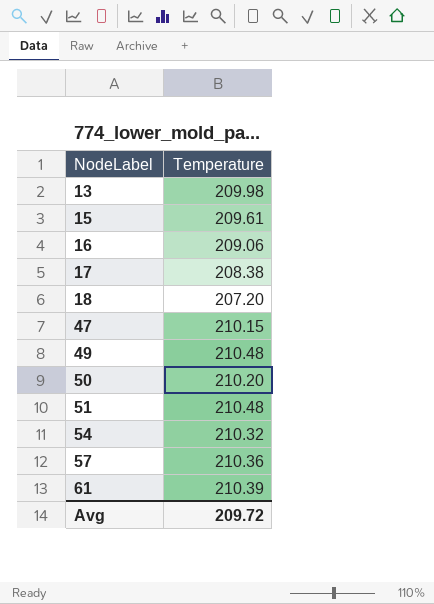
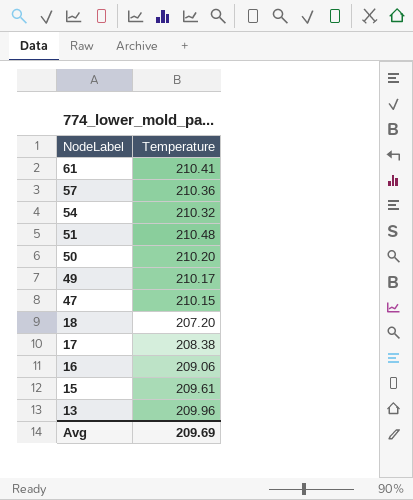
row order: NodeLabel ascending -> NodeLabel descending
61 | Temperature: 210.39 -> 210.41
49 | Temperature: 210.48 -> 210.17
13 | Temperature: 209.98 -> 209.96
Avg | Temperature: 209.72 -> 209.69

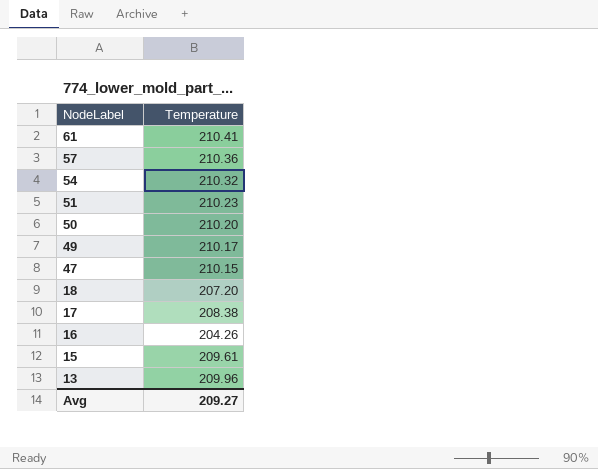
51 | Temperature: 210.48 -> 210.23
16 | Temperature: 209.06 -> 204.26
Avg | Temperature: 209.69 -> 209.27

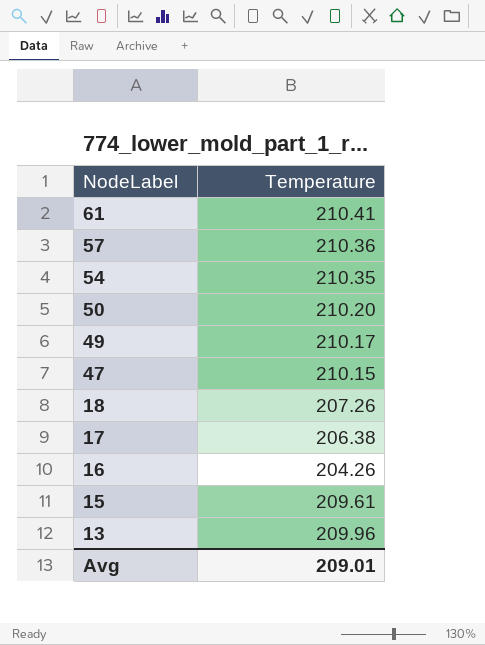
row 51: 210.23 -> none
54 | Temperature: 210.32 -> 210.35
18 | Temperature: 207.20 -> 207.26
17 | Temperature: 208.38 -> 206.38
Avg | Temperature: 209.27 -> 209.01

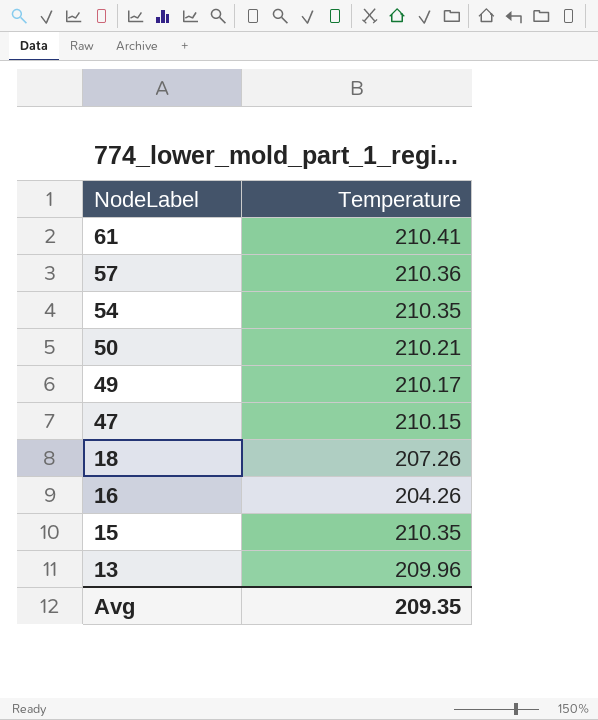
row 17: 206.38 -> none
50 | Temperature: 210.20 -> 210.21
15 | Temperature: 209.61 -> 210.35
Avg | Temperature: 209.01 -> 209.35

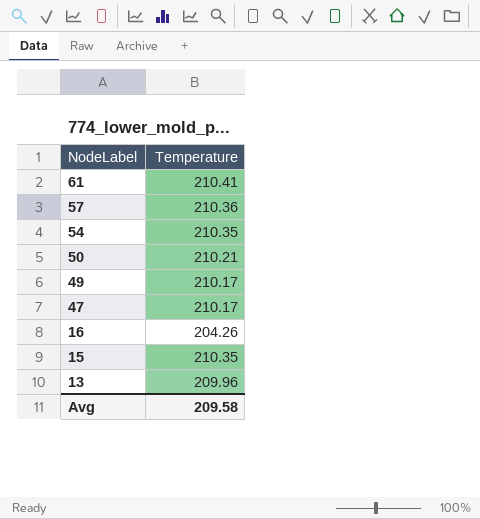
row 18: 207.26 -> none
47 | Temperature: 210.15 -> 210.17
Avg | Temperature: 209.35 -> 209.58

